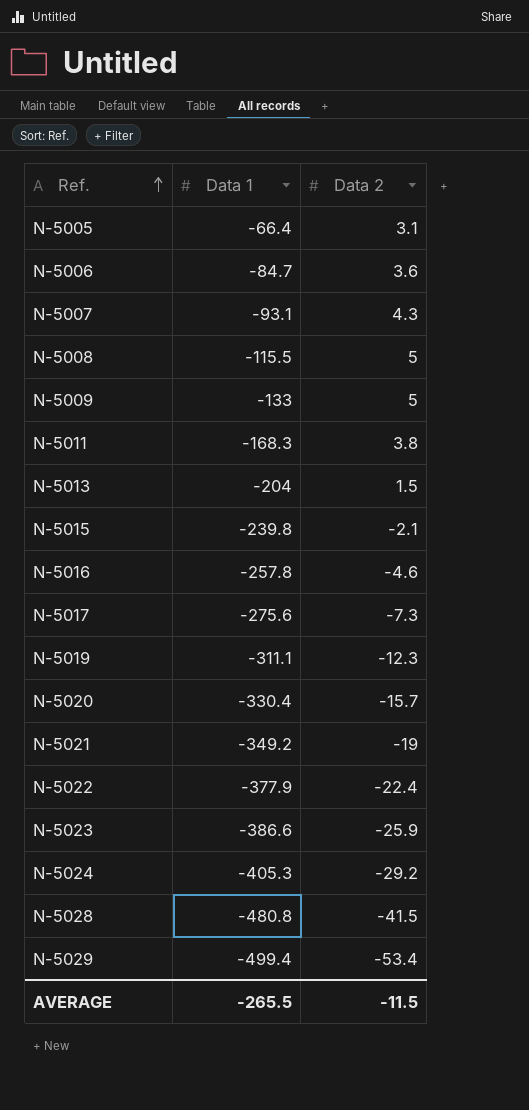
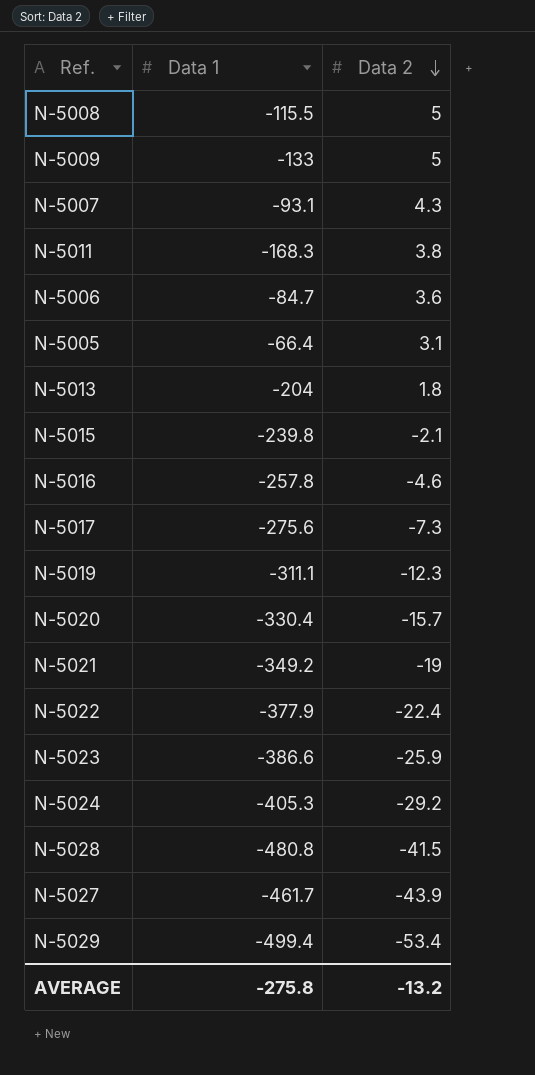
row order: Ref. ascending -> Data 2 descending
N-5013 | Data 2: 1.5 -> 1.8
row N-5027: none -> -461.7 | -43.9
AVERAGE | Data 1: -265.5 -> -275.8
AVERAGE | Data 2: -11.5 -> -13.2

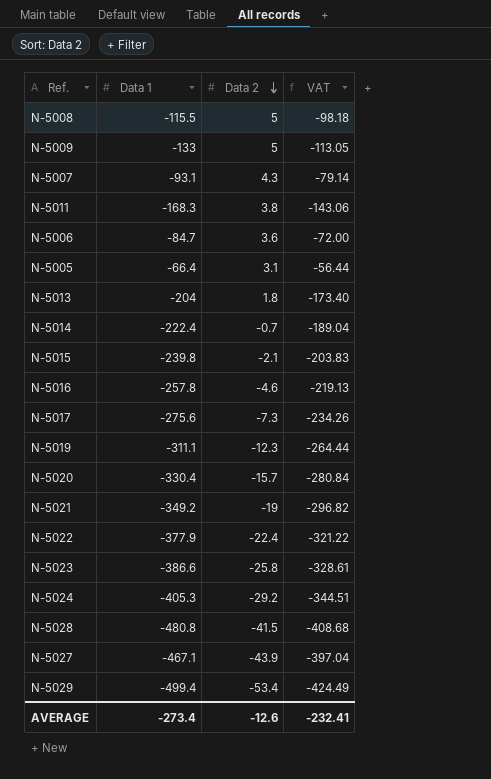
column VAT | formula: none -> [Data 1] * 0.85
row N-5014: none -> -222.4 | -0.7 | -189.04
N-5023 | Data 2: -25.9 -> -25.8
N-5027 | Data 1: -461.7 -> -467.1
AVERAGE | Data 1: -275.8 -> -273.4
AVERAGE | Data 2: -13.2 -> -12.6

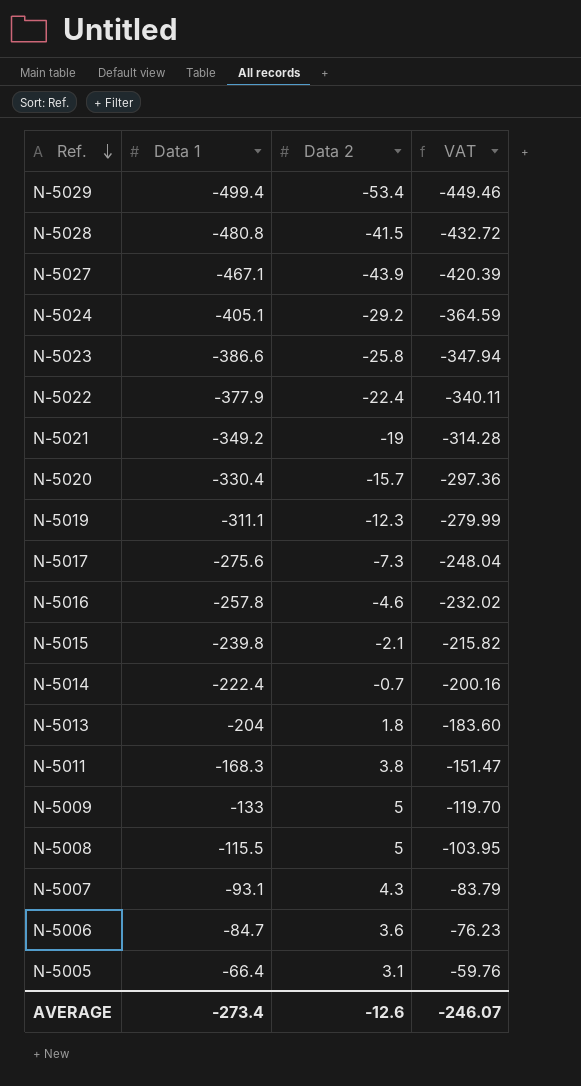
row order: Data 2 descending -> Ref. descending
column VAT | formula: [Data 1] * 0.85 -> [Data 1] * 0.9
N-5024 | Data 1: -405.3 -> -405.1
AVERAGE | VAT: -232.41 -> -246.07

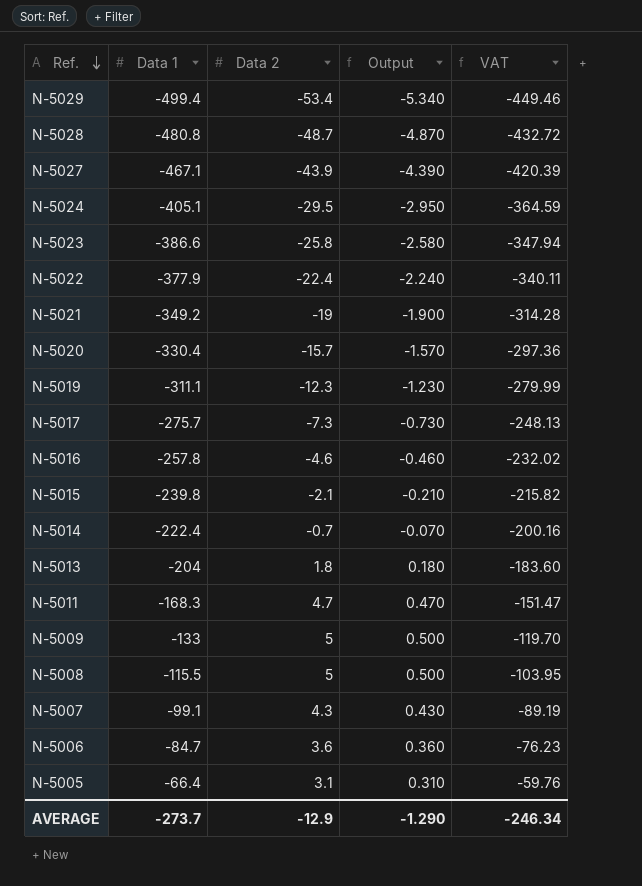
column Output | formula: none -> [Data 2] * 0.1
N-5028 | Data 2: -41.5 -> -48.7
N-5024 | Data 2: -29.2 -> -29.5
N-5017 | Data 1: -275.6 -> -275.7
N-5017 | VAT: -248.04 -> -248.13
N-5011 | Data 2: 3.8 -> 4.7
N-5007 | Data 1: -93.1 -> -99.1
N-5007 | VAT: -83.79 -> -89.19
AVERAGE | Data 1: -273.4 -> -273.7
AVERAGE | Data 2: -12.6 -> -12.9
AVERAGE | VAT: -246.07 -> -246.34

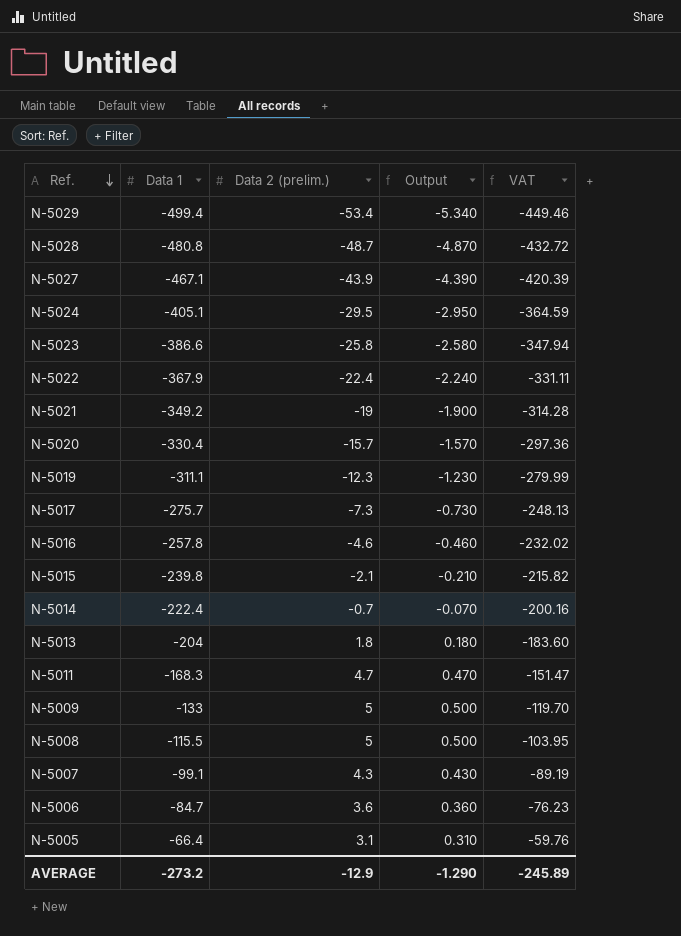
column name: Data 2 -> Data 2 (prelim.)
N-5022 | Data 1: -377.9 -> -367.9
N-5022 | VAT: -340.11 -> -331.11
AVERAGE | Data 1: -273.7 -> -273.2
AVERAGE | VAT: -246.34 -> -245.89

